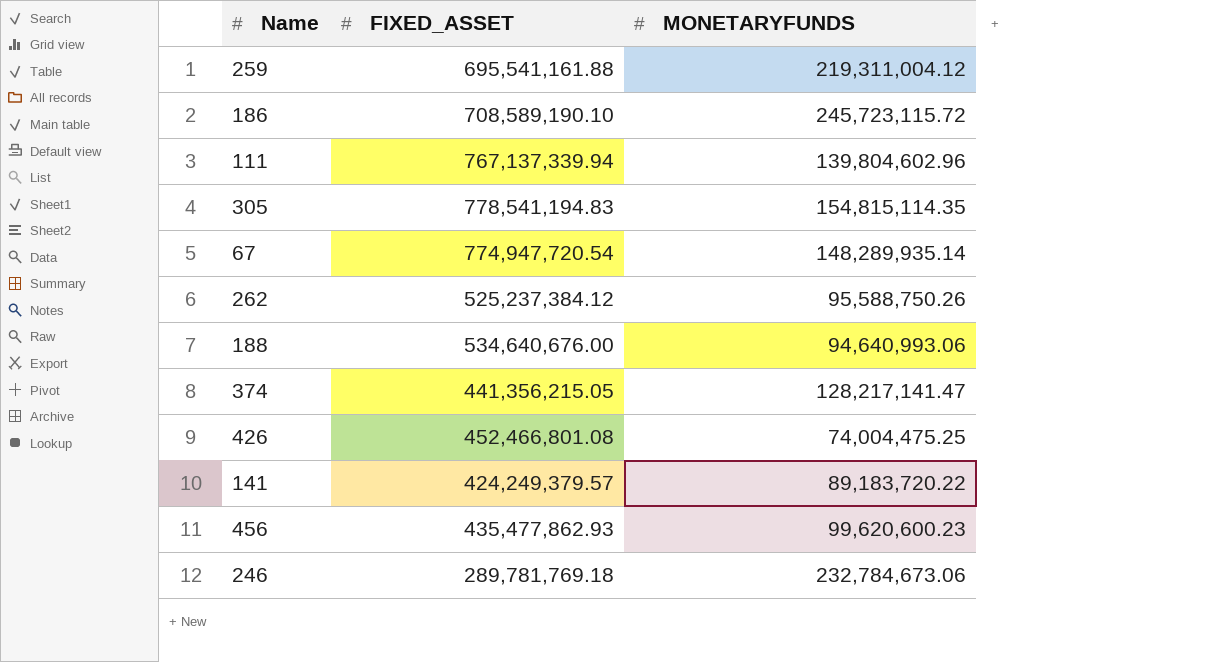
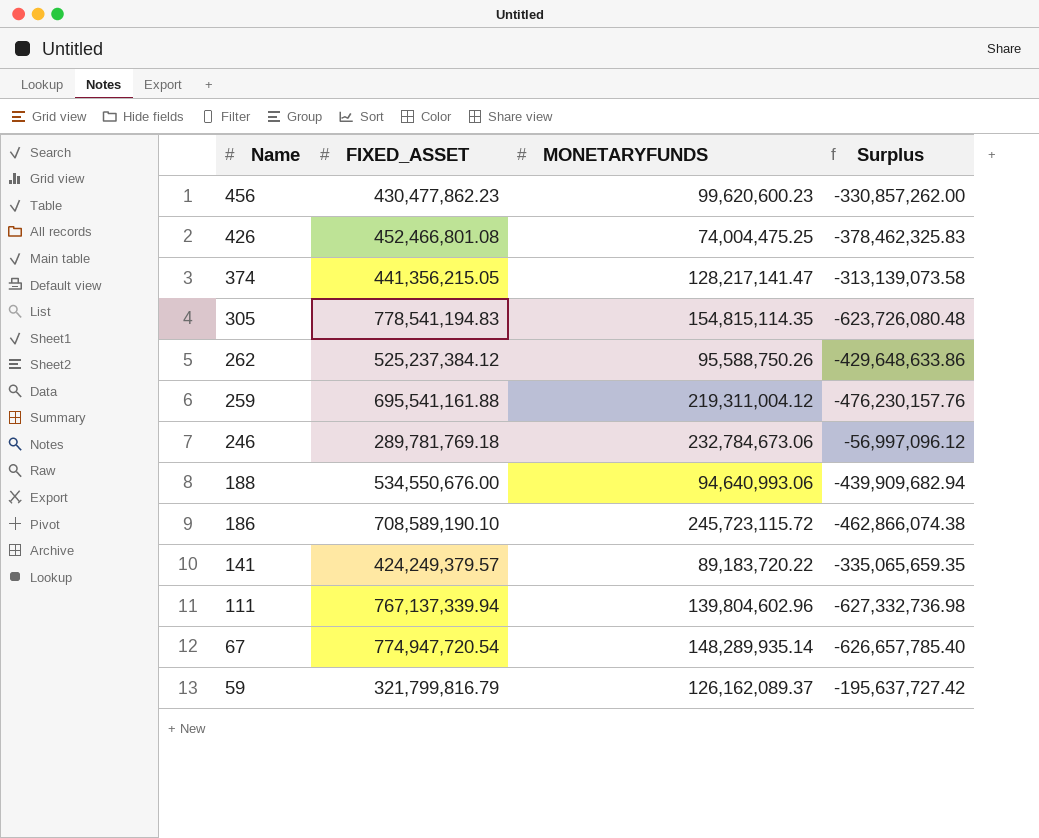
row order: none -> Name descending
column Surplus | formula: none -> [MONETARYFUNDS] - [FIXED_ASSET]
456 | FIXED_ASSET: 435,477,862.93 -> 430,477,862.23
188 | FIXED_ASSET: 534,640,676.00 -> 534,550,676.00
row 59: none -> 321,799,816.79 | 126,162,089.37 | -195,637,727.42

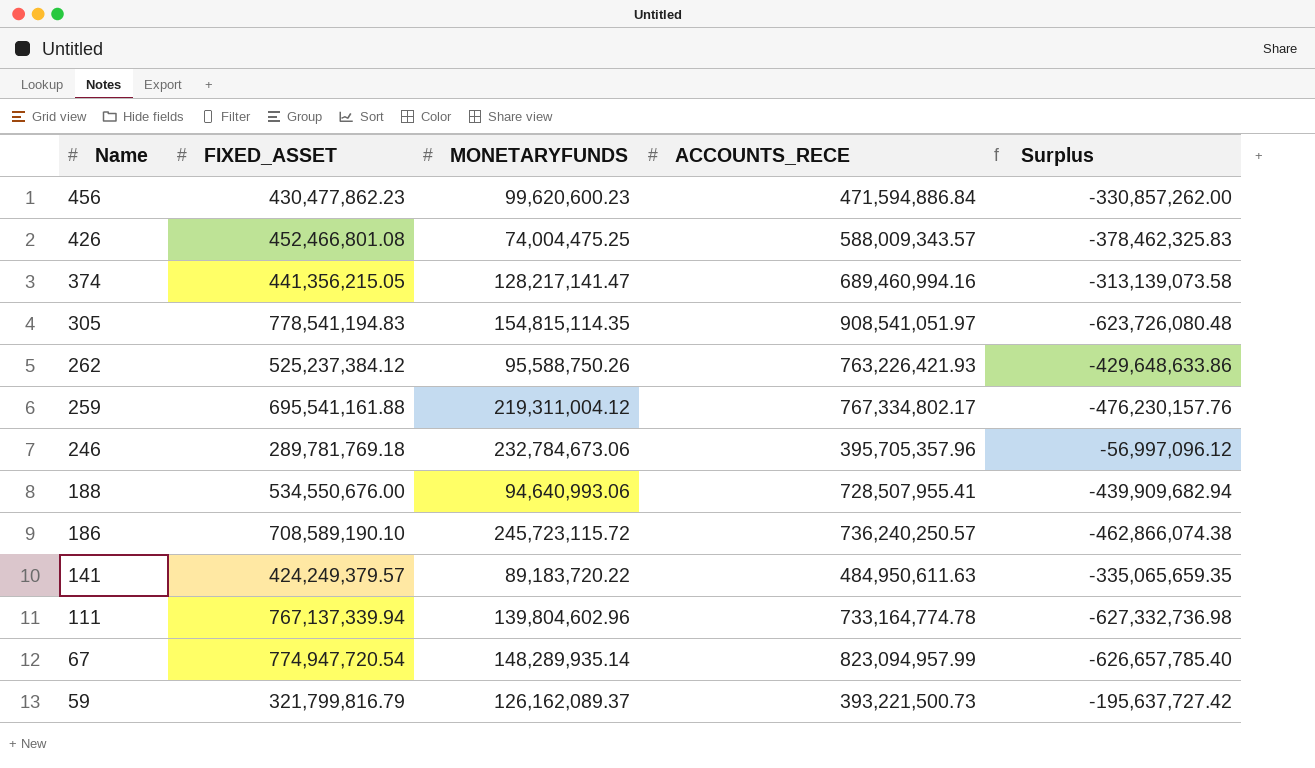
column ACCOUNTS_RECE | position: none -> 4

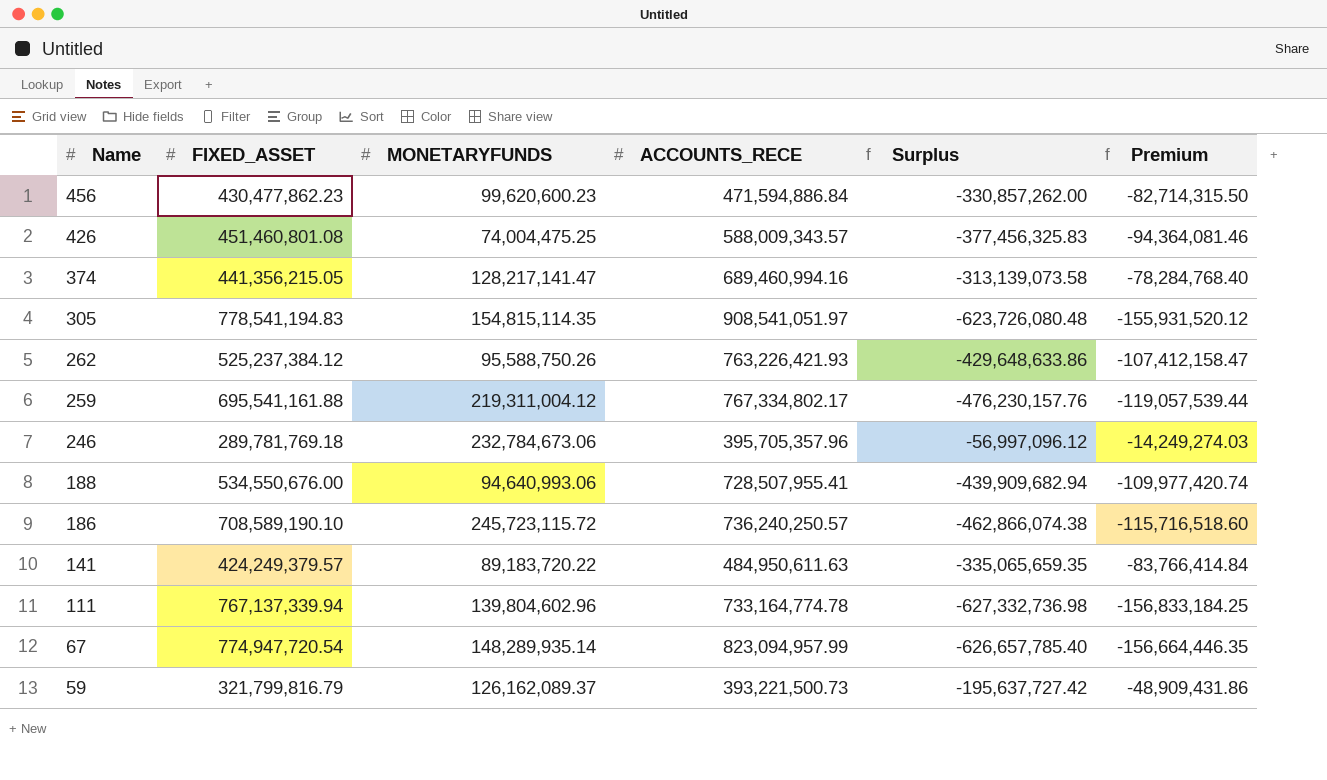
column Premium | formula: none -> [Surplus] * 0.25
426 | FIXED_ASSET: 452,466,801.08 -> 451,460,801.08
426 | Surplus: -378,462,325.83 -> -377,456,325.83

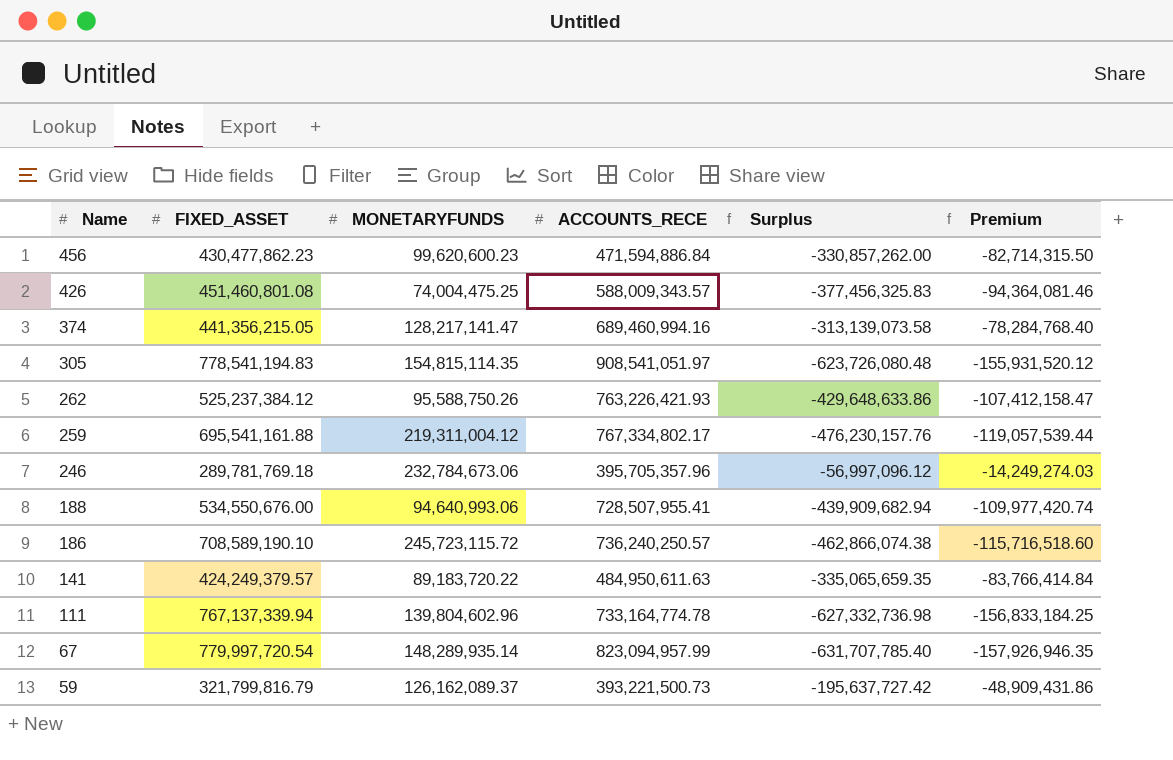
67 | FIXED_ASSET: 774,947,720.54 -> 779,997,720.54
67 | Surplus: -626,657,785.40 -> -631,707,785.40
67 | Premium: -156,664,446.35 -> -157,926,946.35

